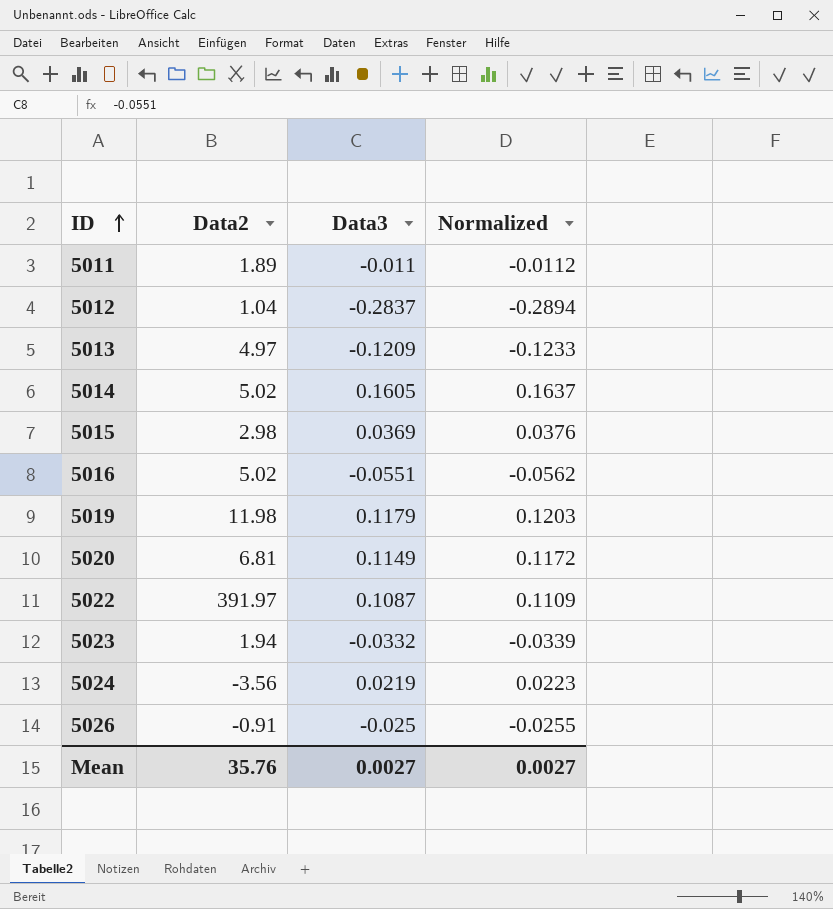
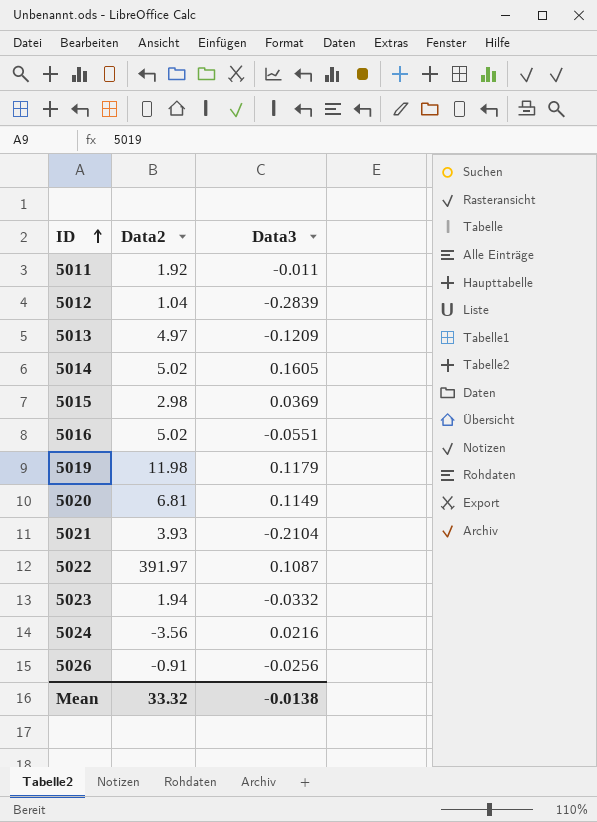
column Normalized | formula: [Data3] * 1.02 -> none
5011 | Data2: 1.89 -> 1.92
5012 | Data3: -0.2837 -> -0.2839
row 5021: none -> 3.93 | -0.2104
5024 | Data3: 0.0219 -> 0.0216
5026 | Data3: -0.025 -> -0.0256
Mean | Data2: 35.76 -> 33.32
Mean | Data3: 0.0027 -> -0.0138

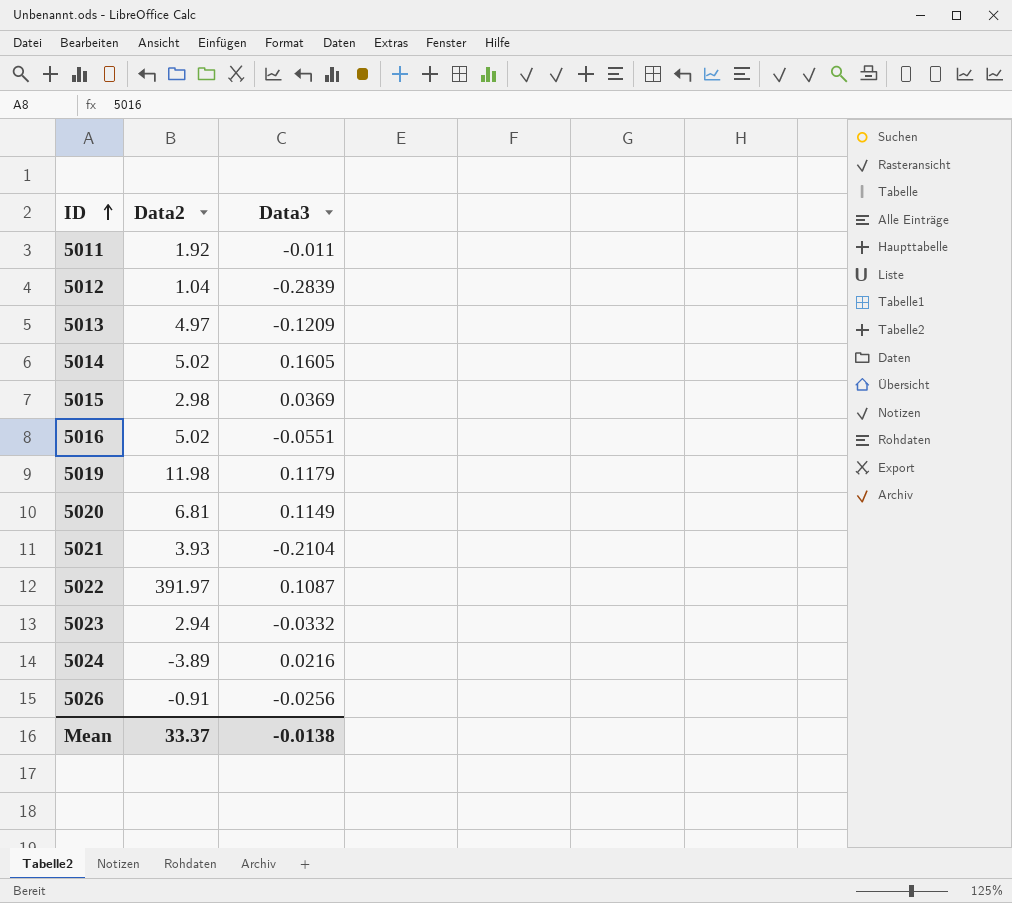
5023 | Data2: 1.94 -> 2.94
5024 | Data2: -3.56 -> -3.89
Mean | Data2: 33.32 -> 33.37

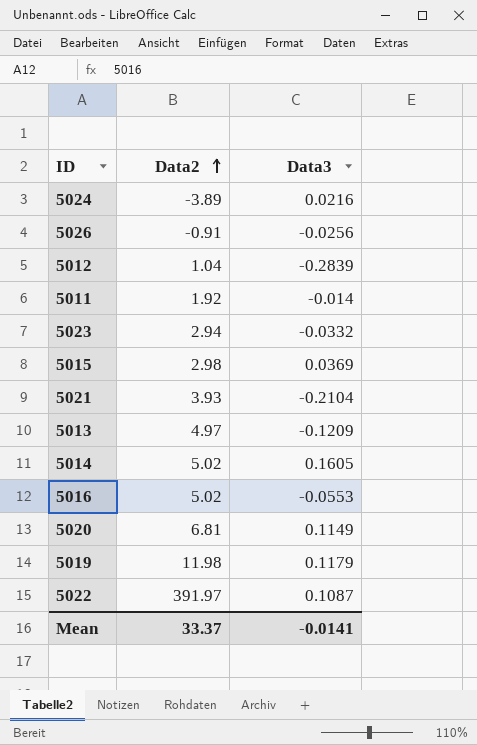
row order: ID ascending -> Data2 ascending
5011 | Data3: -0.011 -> -0.014
5016 | Data3: -0.0551 -> -0.0553
Mean | Data3: -0.0138 -> -0.0141

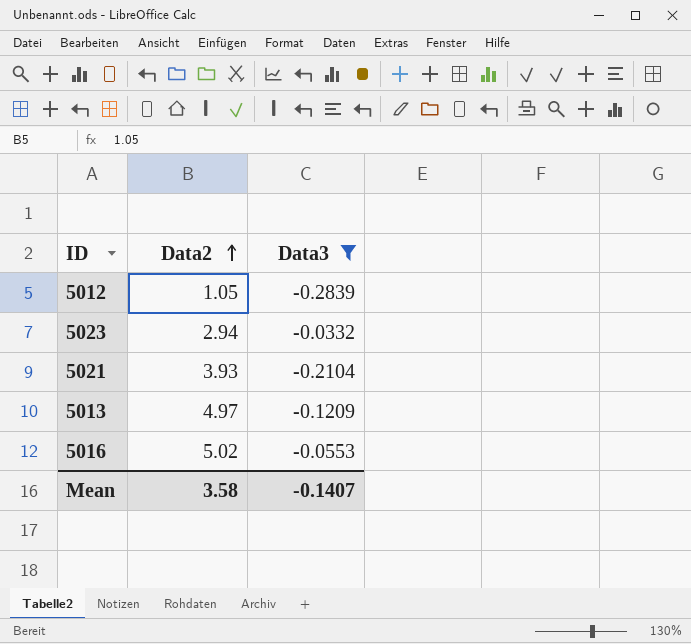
filter: none -> Data3 <= -0.0332
5012 | Data2: 1.04 -> 1.05
Mean | Data2: 33.37 -> 3.58
Mean | Data3: -0.0141 -> -0.1407

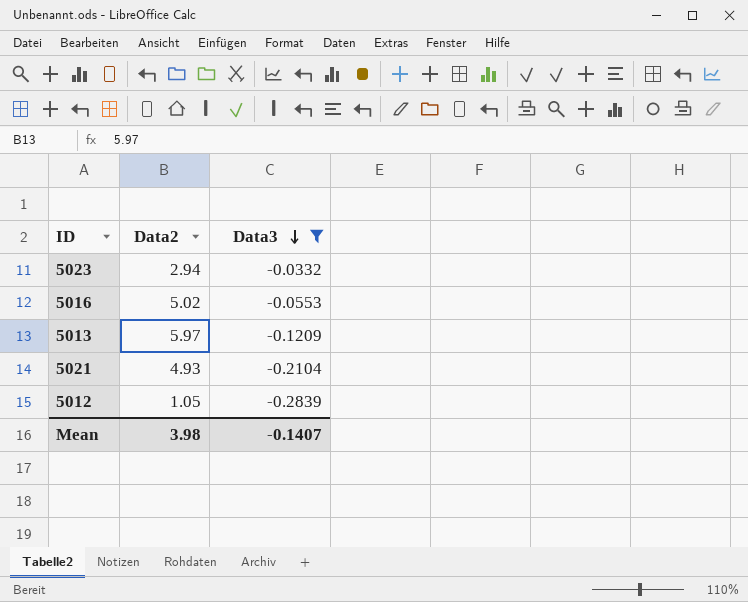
row order: Data2 ascending -> Data3 descending
5013 | Data2: 4.97 -> 5.97
5021 | Data2: 3.93 -> 4.93
Mean | Data2: 3.58 -> 3.98

